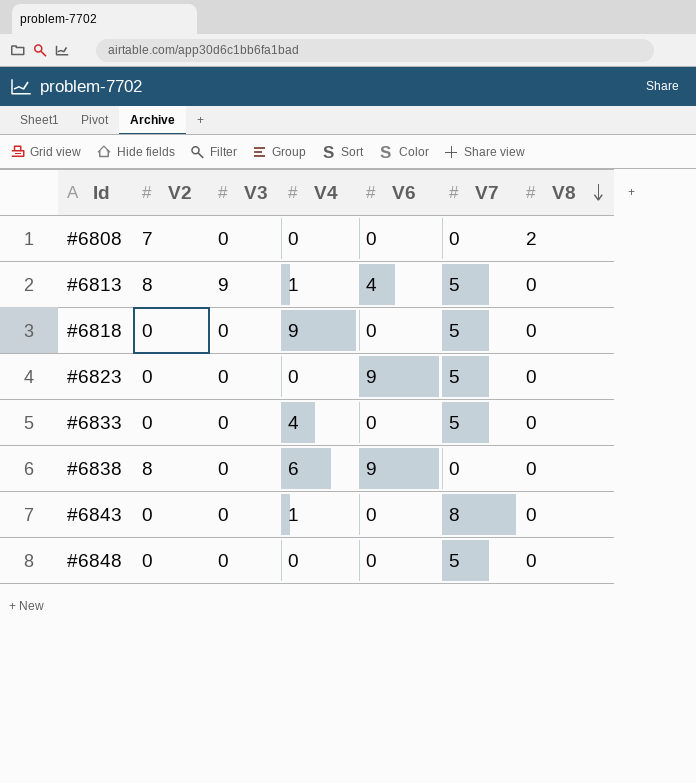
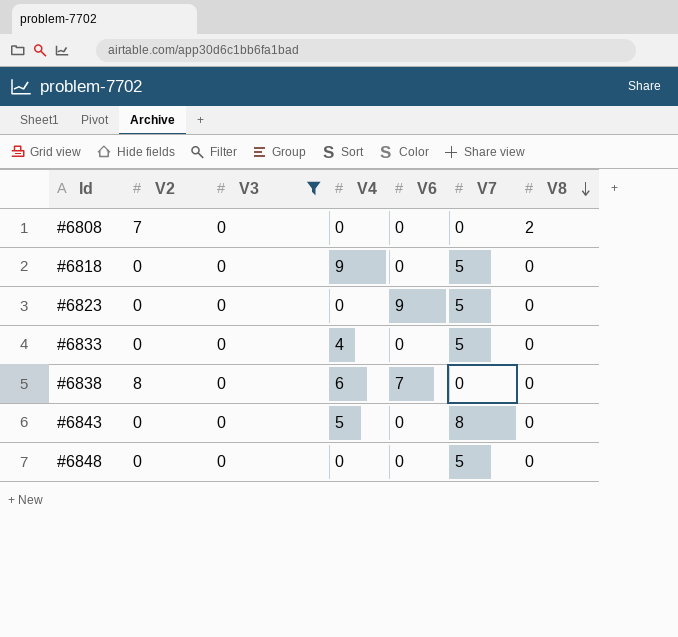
filter: none -> V3 = 0
#6838 | V6: 9 -> 7
#6843 | V4: 1 -> 5

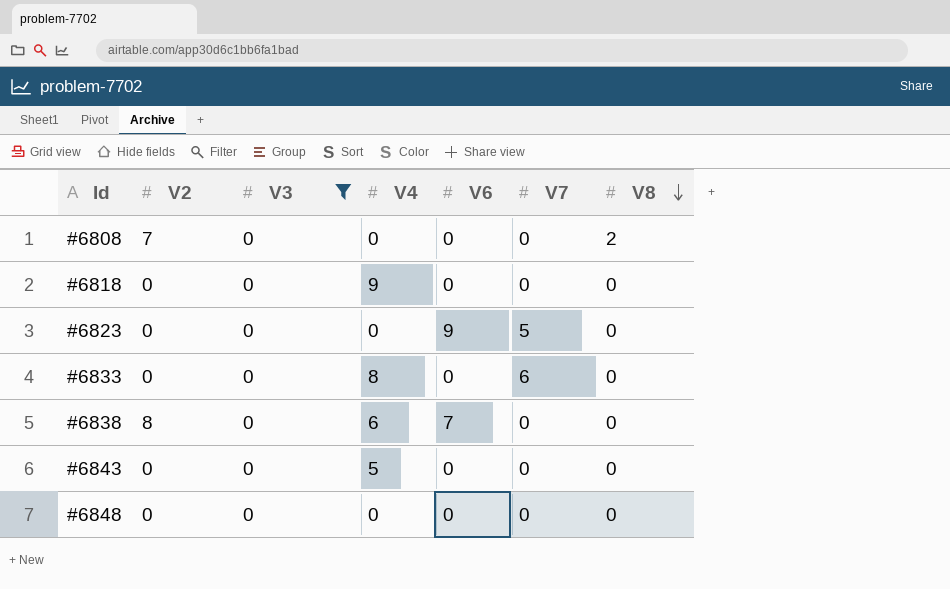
#6818 | V7: 5 -> 0
#6833 | V4: 4 -> 8
#6833 | V7: 5 -> 6
#6843 | V7: 8 -> 0
#6848 | V7: 5 -> 0

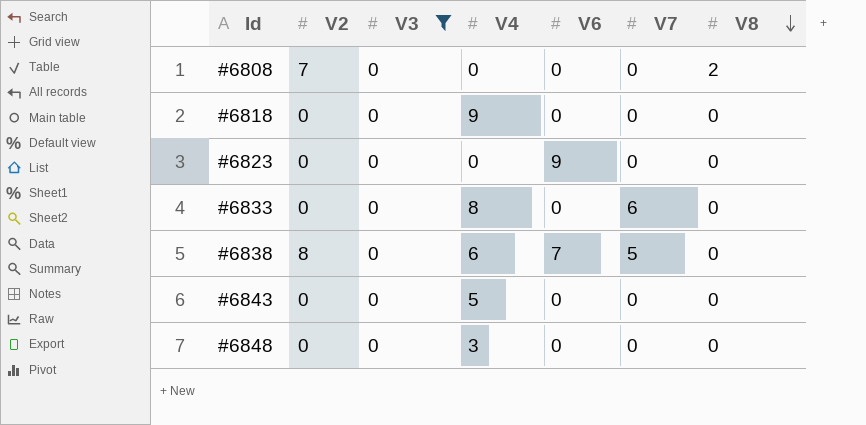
#6823 | V7: 5 -> 0
#6838 | V7: 0 -> 5
#6848 | V4: 0 -> 3

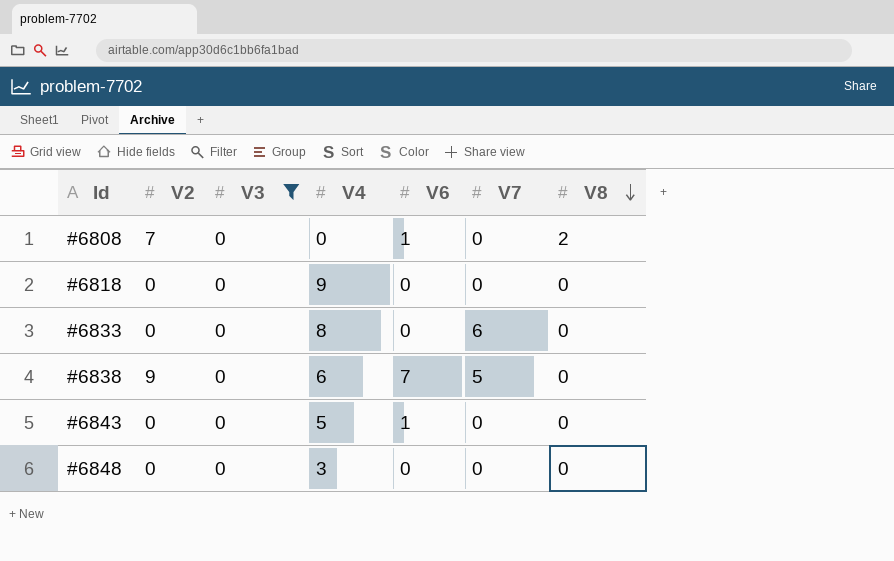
row #6823: 0 | 0 | 0 | 9 | 0 | 0 -> none
#6808 | V6: 0 -> 1
#6838 | V2: 8 -> 9
#6843 | V6: 0 -> 1

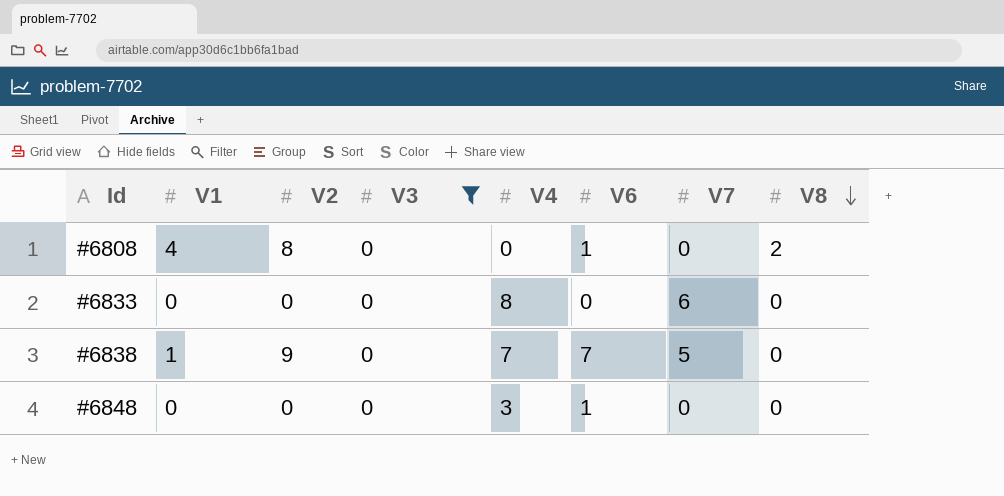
column V1 | position: none -> 2
row #6818: 0 | 0 | 9 | 0 | 0 | 0 -> none
row #6843: 0 | 0 | 5 | 1 | 0 | 0 -> none
#6808 | V2: 7 -> 8
#6838 | V4: 6 -> 7
#6848 | V6: 0 -> 1

